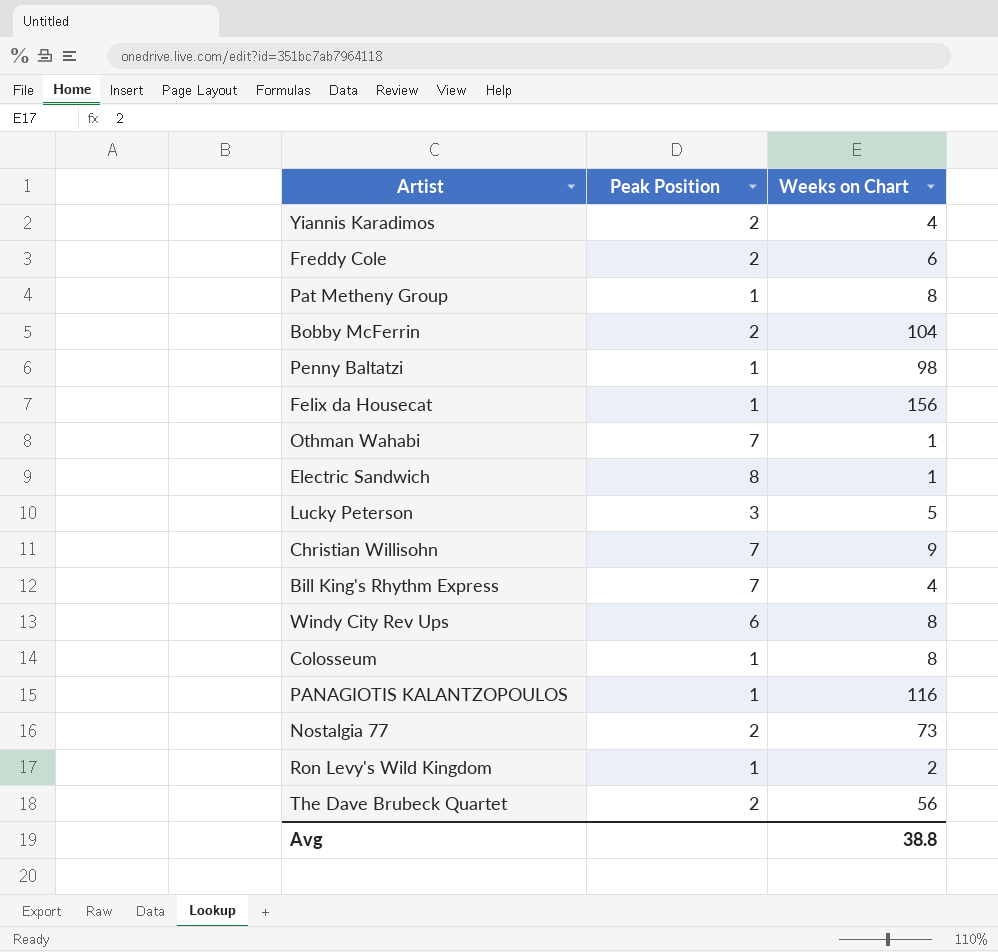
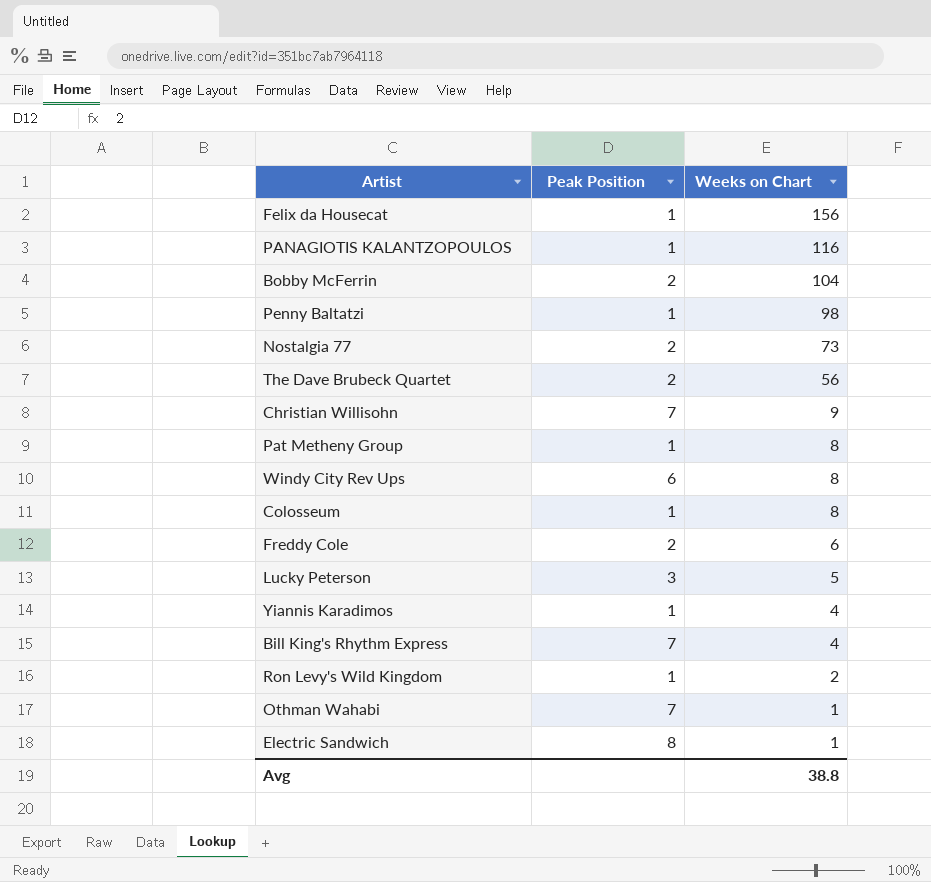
row order: none -> Weeks on Chart descending
Yiannis Karadimos | Peak Position: 2 -> 1

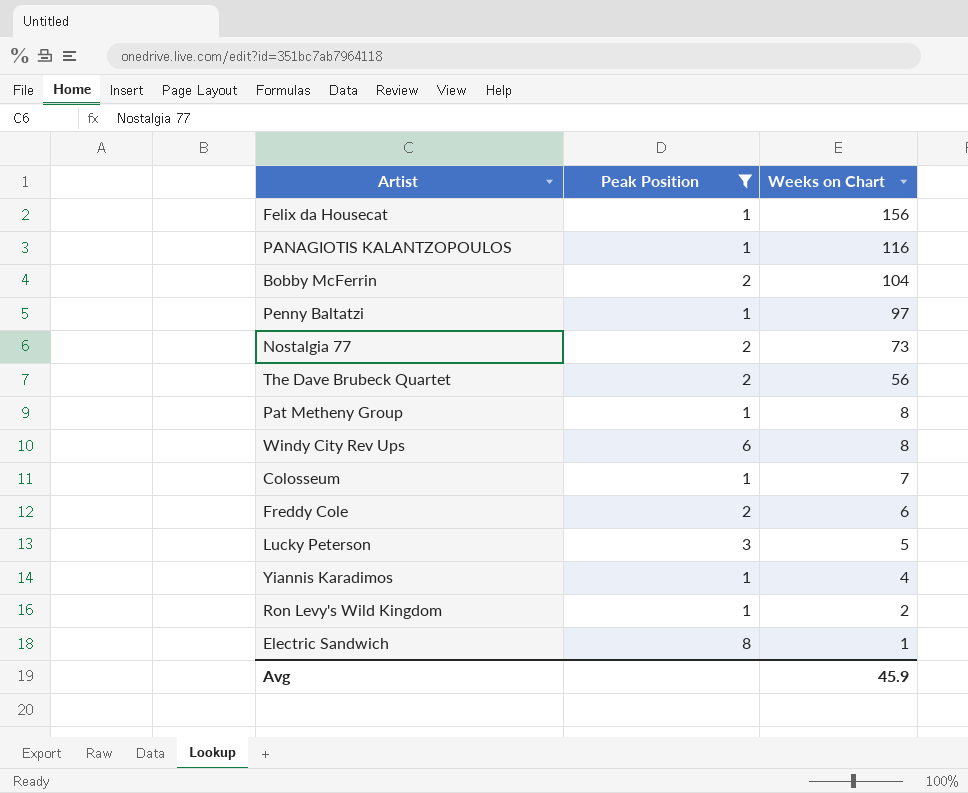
filter: none -> Peak Position != 7
Penny Baltatzi | Weeks on Chart: 98 -> 97
Colosseum | Weeks on Chart: 8 -> 7
Avg | Weeks on Chart: 38.8 -> 45.9

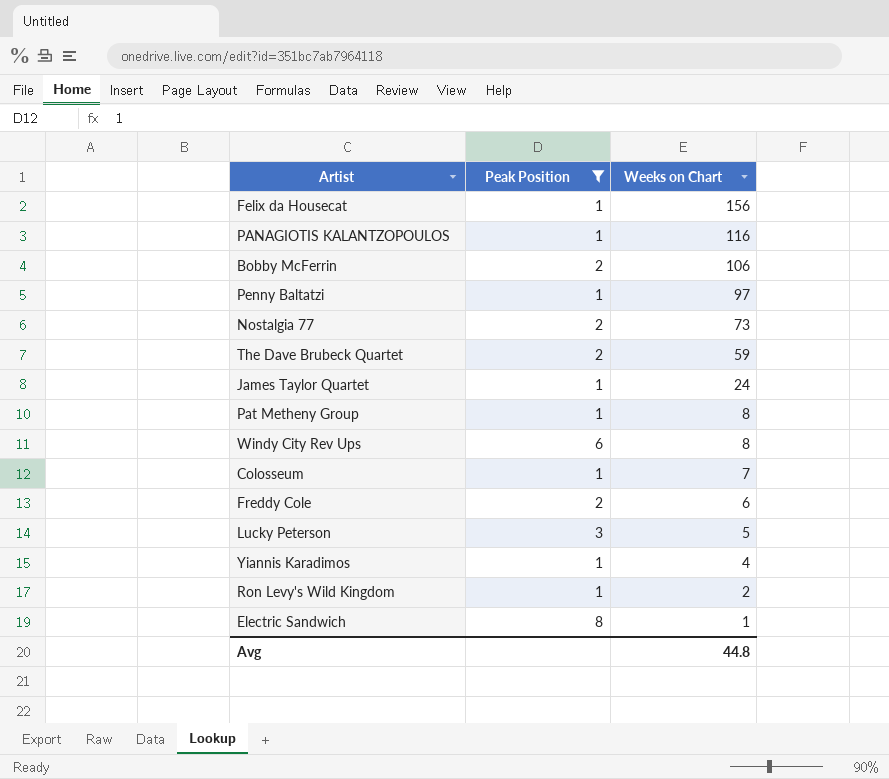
Bobby McFerrin | Weeks on Chart: 104 -> 106
The Dave Brubeck Quartet | Weeks on Chart: 56 -> 59
row James Taylor Quartet: none -> 1 | 24
Avg | Weeks on Chart: 45.9 -> 44.8

